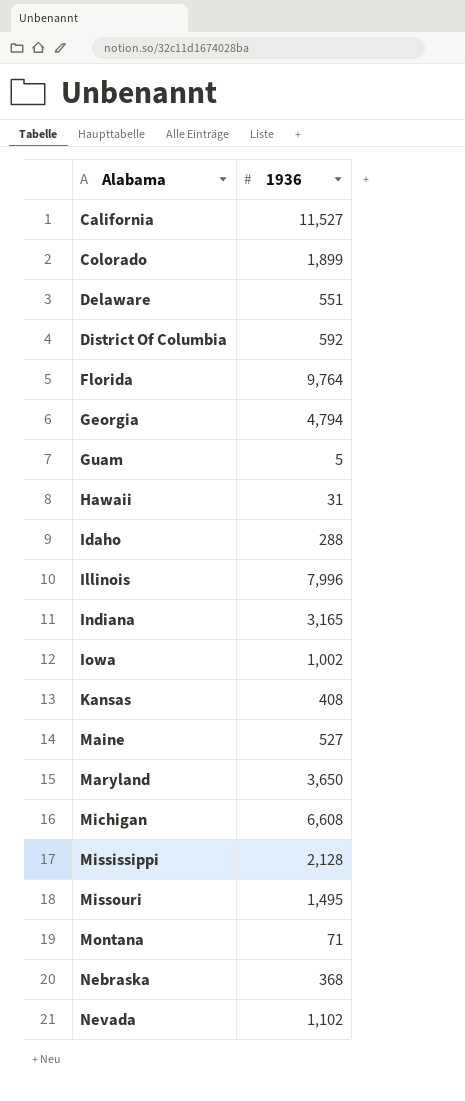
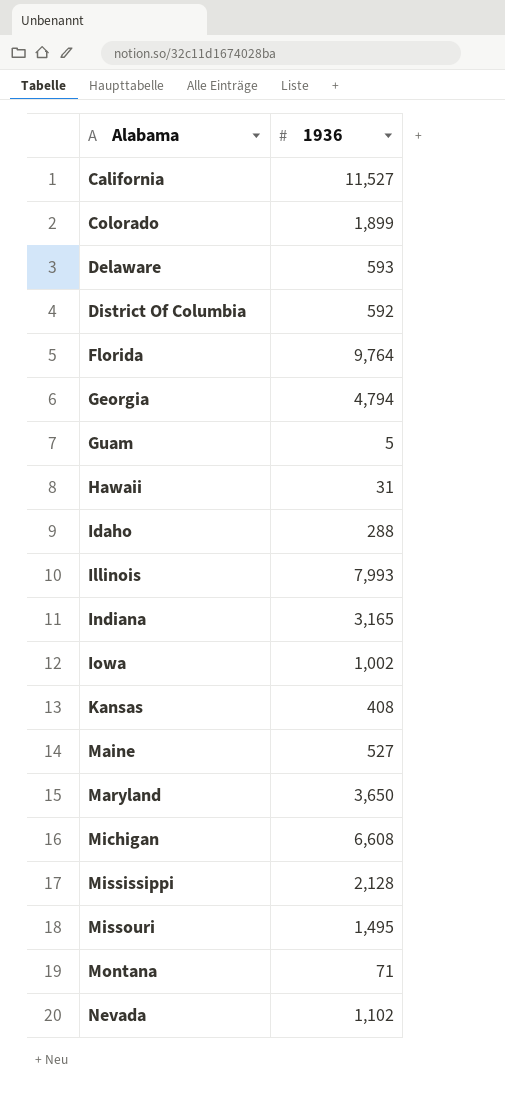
row Nebraska: 368 -> none
Delaware | 1936: 551 -> 593
Illinois | 1936: 7,996 -> 7,993

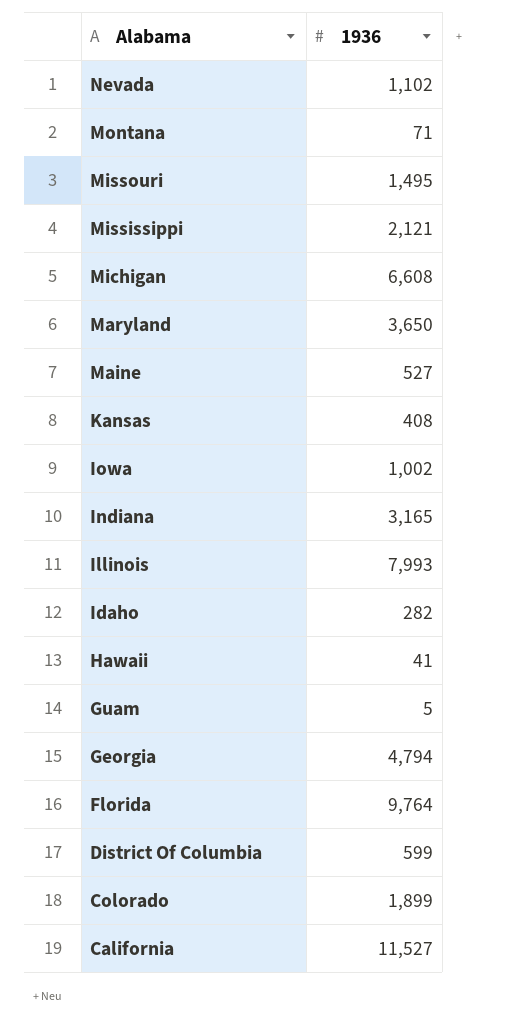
row order: Alabama ascending -> Alabama descending
row Delaware: 593 -> none
Mississippi | 1936: 2,128 -> 2,121
Idaho | 1936: 288 -> 282
Hawaii | 1936: 31 -> 41
District Of Columbia | 1936: 592 -> 599

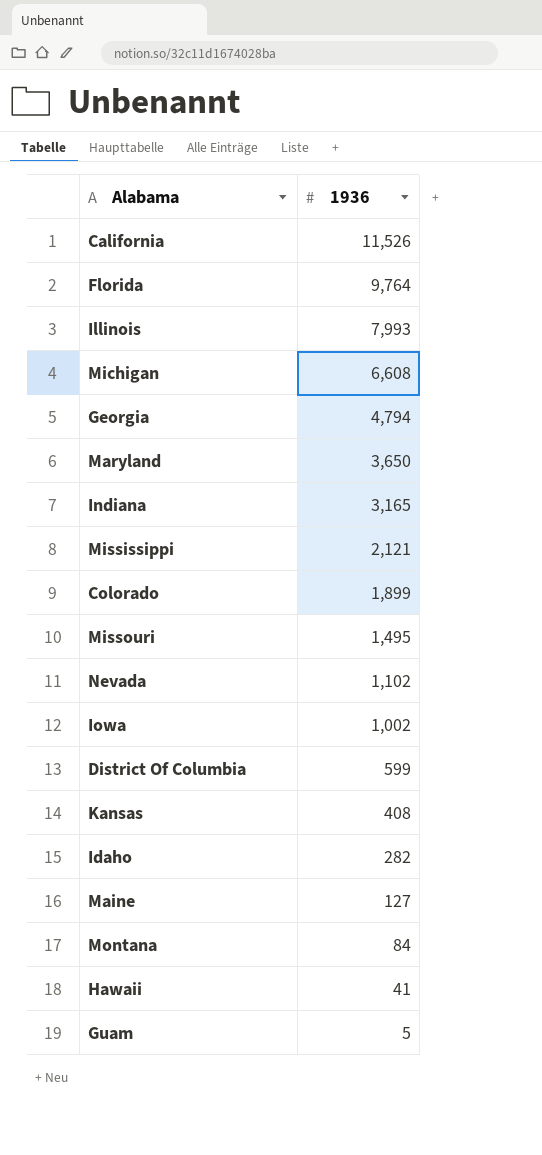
row order: Alabama descending -> 1936 descending
California | 1936: 11,527 -> 11,526
Maine | 1936: 527 -> 127
Montana | 1936: 71 -> 84

